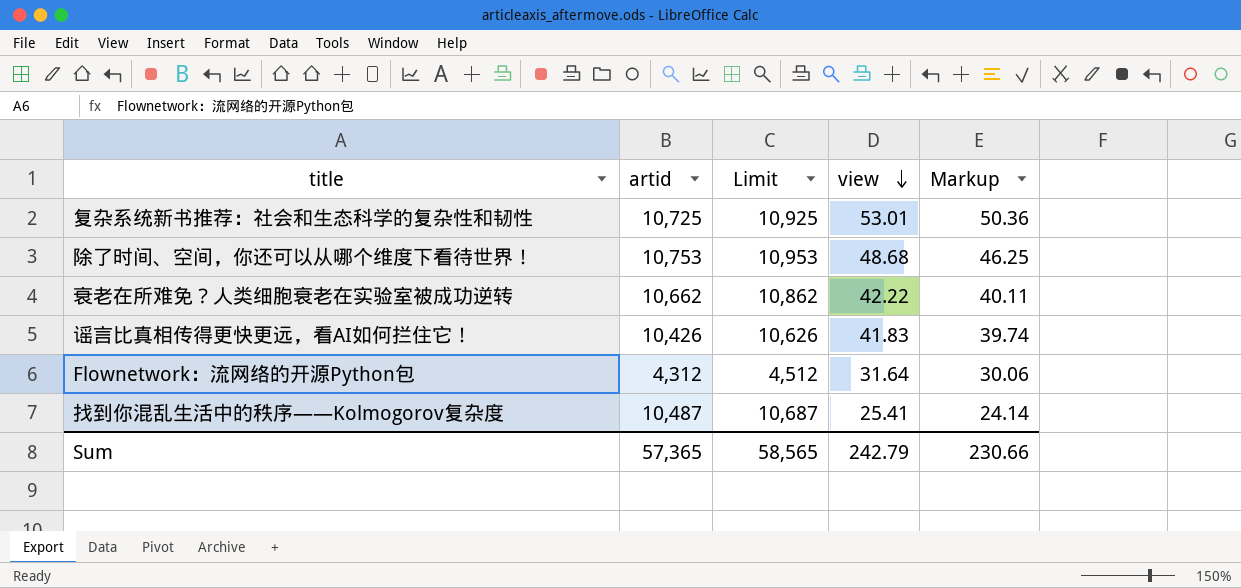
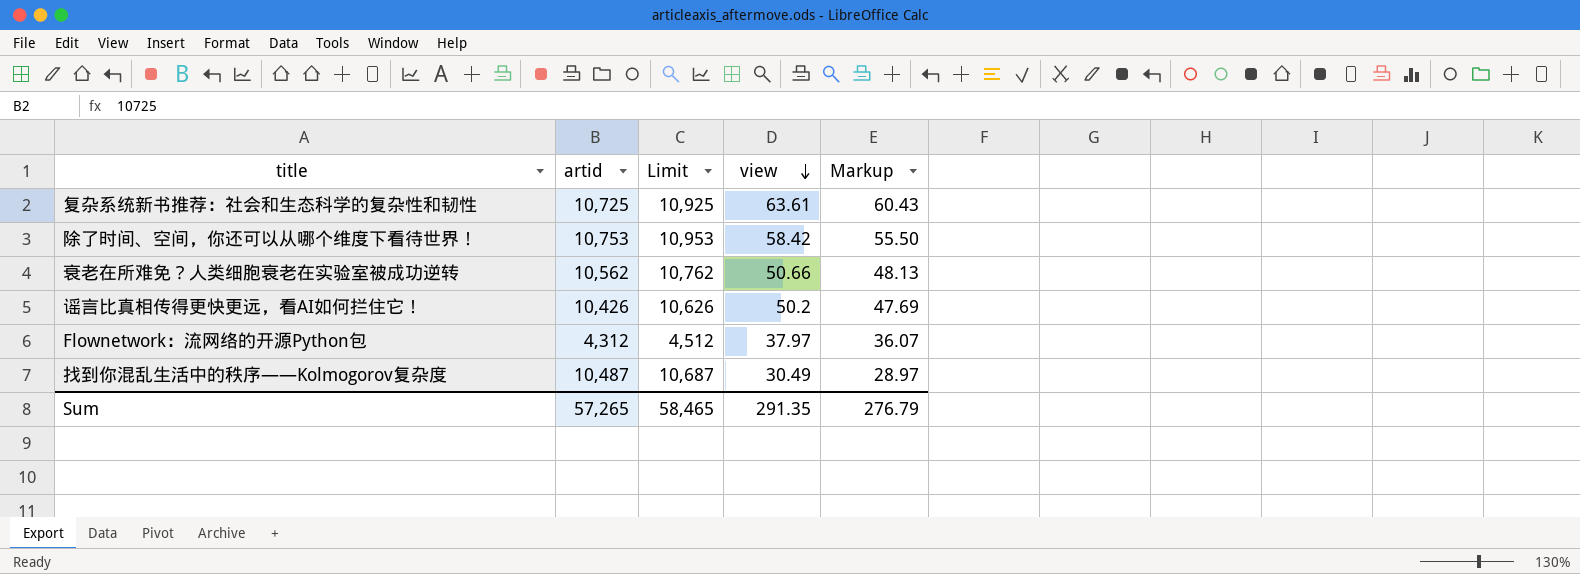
复杂系统新书推荐：社会和生态科学的复杂性和韧性 | view: 53.01 -> 63.61
复杂系统新书推荐：社会和生态科学的复杂性和韧性 | Markup: 50.36 -> 60.43
除了时间、空间，你还可以从哪个维度下看待世界！ | view: 48.68 -> 58.42
除了时间、空间，你还可以从哪个维度下看待世界！ | Markup: 46.25 -> 55.50
衰老在所难免？人类细胞衰老在实验室被成功逆转 | artid: 10,662 -> 10,562
衰老在所难免？人类细胞衰老在实验室被成功逆转 | Limit: 10,862 -> 10,762
衰老在所难免？人类细胞衰老在实验室被成功逆转 | view: 42.22 -> 50.66
衰老在所难免？人类细胞衰老在实验室被成功逆转 | Markup: 40.11 -> 48.13
谣言比真相传得更快更远，看AI如何拦住它！ | view: 41.83 -> 50.2
谣言比真相传得更快更远，看AI如何拦住它！ | Markup: 39.74 -> 47.69
Flownetwork：流网络的开源Python包 | view: 31.64 -> 37.97
Flownetwork：流网络的开源Python包 | Markup: 30.06 -> 36.07
找到你混乱生活中的秩序——Kolmogorov复杂度 | view: 25.41 -> 30.49
找到你混乱生活中的秩序——Kolmogorov复杂度 | Markup: 24.14 -> 28.97
Sum | artid: 57,365 -> 57,265
Sum | Limit: 58,565 -> 58,465
Sum | view: 242.79 -> 291.35
Sum | Markup: 230.66 -> 276.79

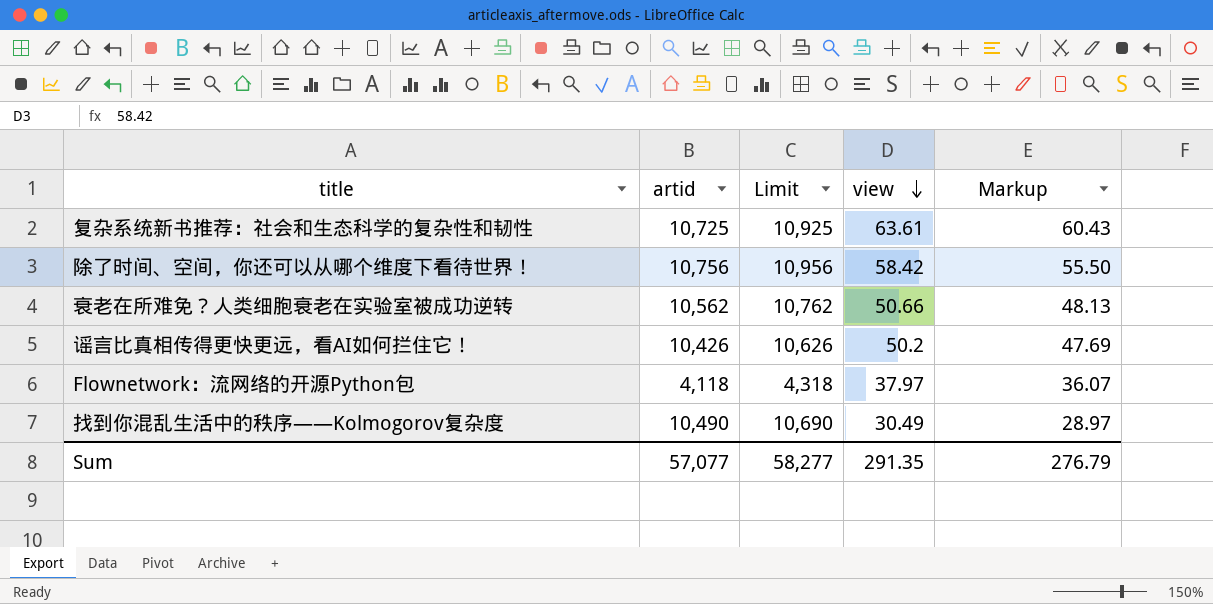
除了时间、空间，你还可以从哪个维度下看待世界！ | artid: 10,753 -> 10,756
除了时间、空间，你还可以从哪个维度下看待世界！ | Limit: 10,953 -> 10,956
Flownetwork：流网络的开源Python包 | artid: 4,312 -> 4,118
Flownetwork：流网络的开源Python包 | Limit: 4,512 -> 4,318
找到你混乱生活中的秩序——Kolmogorov复杂度 | artid: 10,487 -> 10,490
找到你混乱生活中的秩序——Kolmogorov复杂度 | Limit: 10,687 -> 10,690
Sum | artid: 57,265 -> 57,077
Sum | Limit: 58,465 -> 58,277

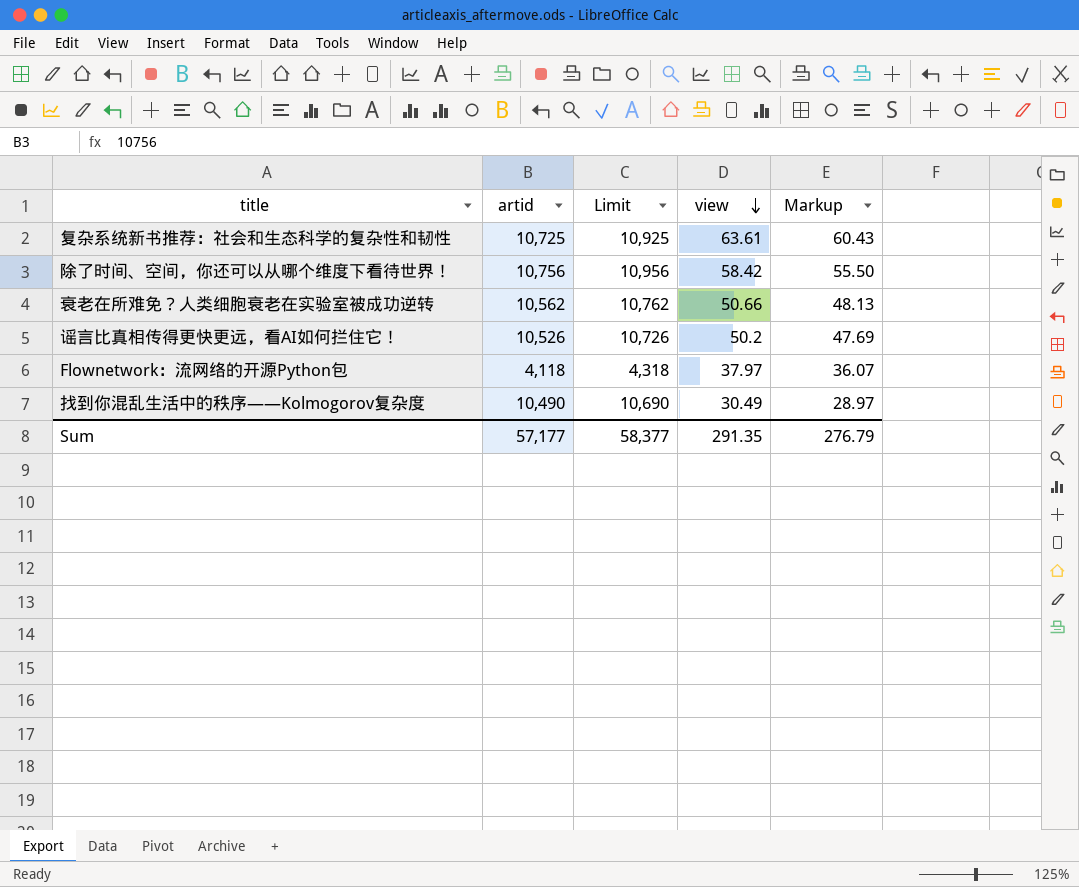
谣言比真相传得更快更远，看AI如何拦住它！ | artid: 10,426 -> 10,526
谣言比真相传得更快更远，看AI如何拦住它！ | Limit: 10,626 -> 10,726
Sum | artid: 57,077 -> 57,177
Sum | Limit: 58,277 -> 58,377

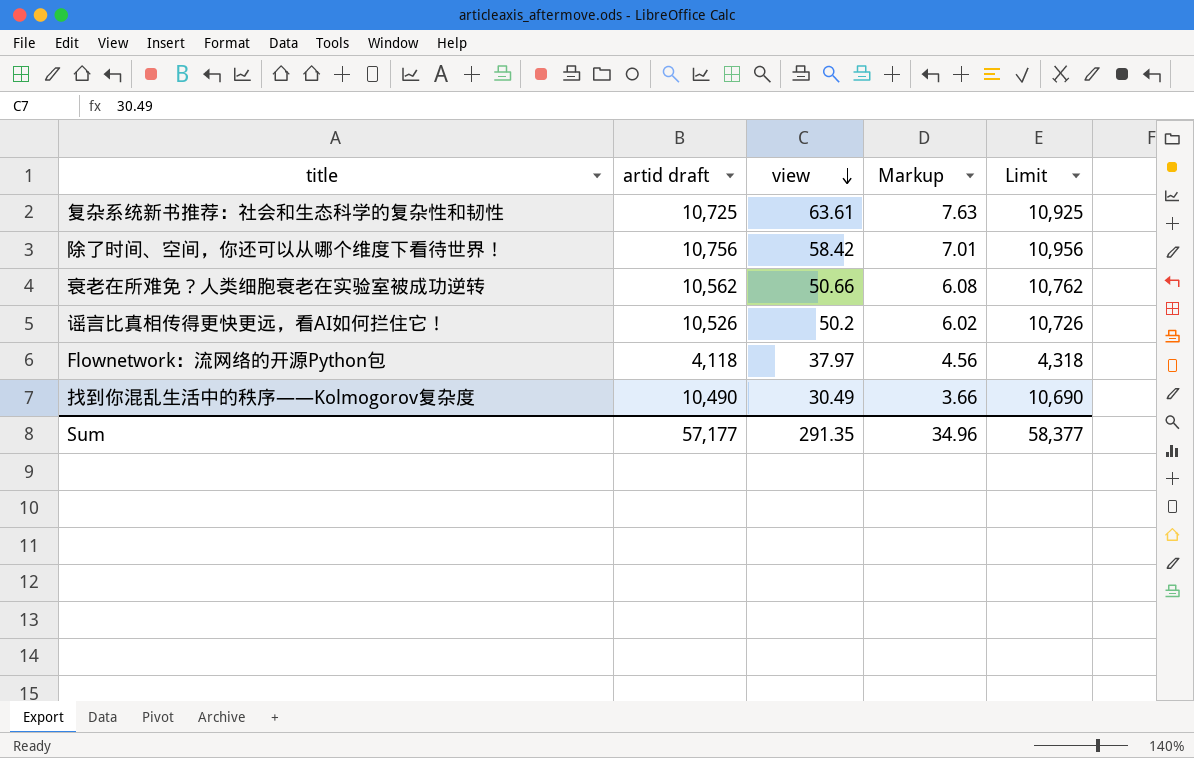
column name: artid -> artid draft
column Markup | formula: [view] * 0.95 -> [view] * 0.12
column Limit | position: 3 -> 5
Sum | Markup: 276.79 -> 34.96

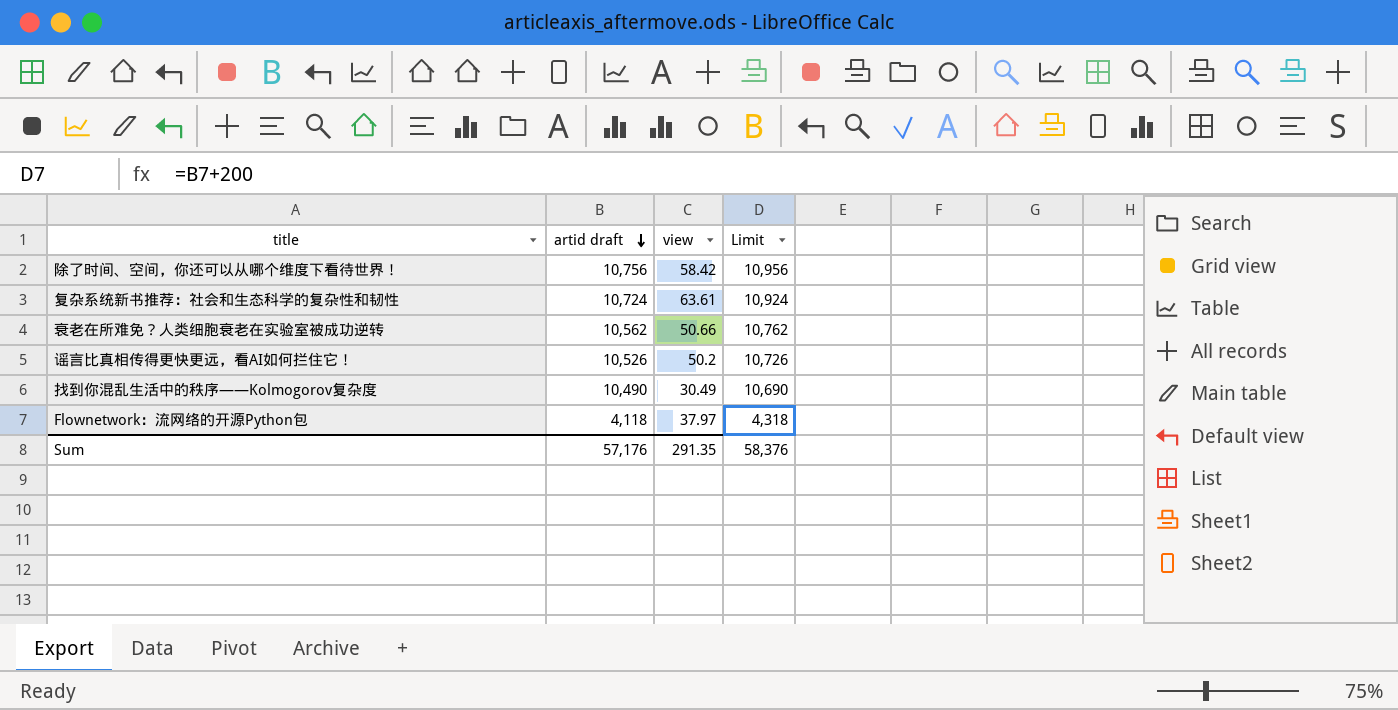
row order: view descending -> artid draft descending
column Markup | formula: [view] * 0.12 -> none
复杂系统新书推荐：社会和生态科学的复杂性和韧性 | artid draft: 10,725 -> 10,724
复杂系统新书推荐：社会和生态科学的复杂性和韧性 | Limit: 10,925 -> 10,924
Sum | artid draft: 57,177 -> 57,176
Sum | Limit: 58,377 -> 58,376

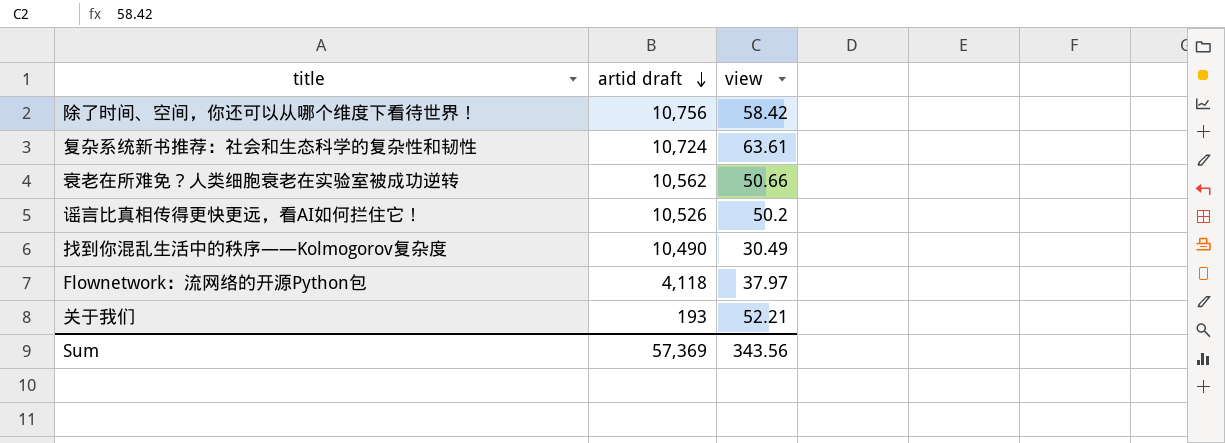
column Limit | formula: [artid draft] + 200 -> none
row 关于我们: none -> 193 | 52.21
Sum | artid draft: 57,176 -> 57,369
Sum | view: 291.35 -> 343.56

